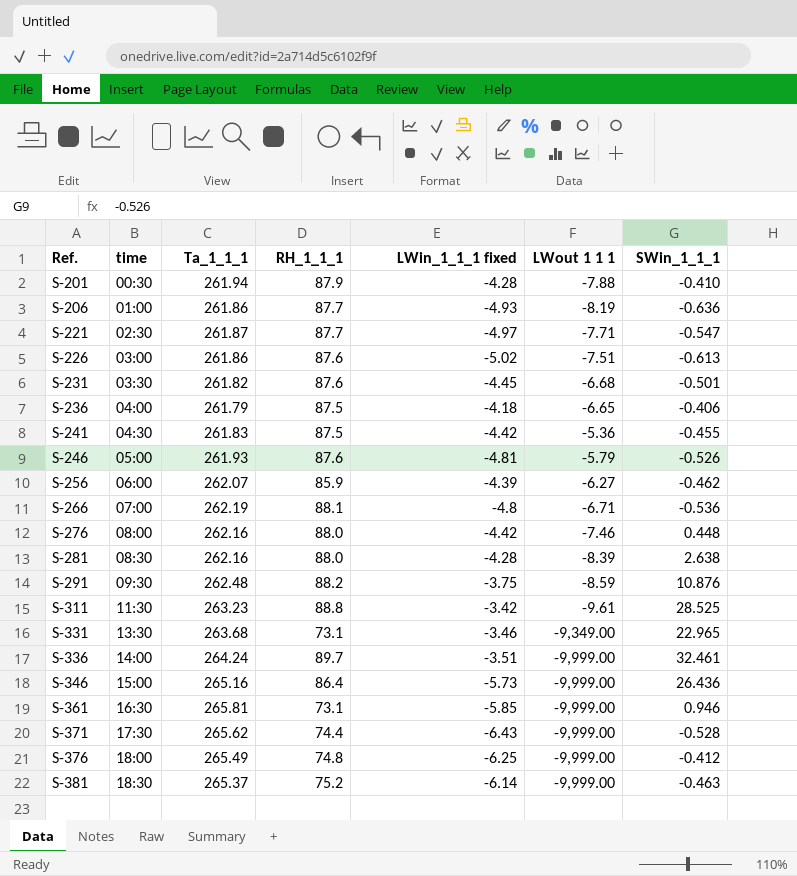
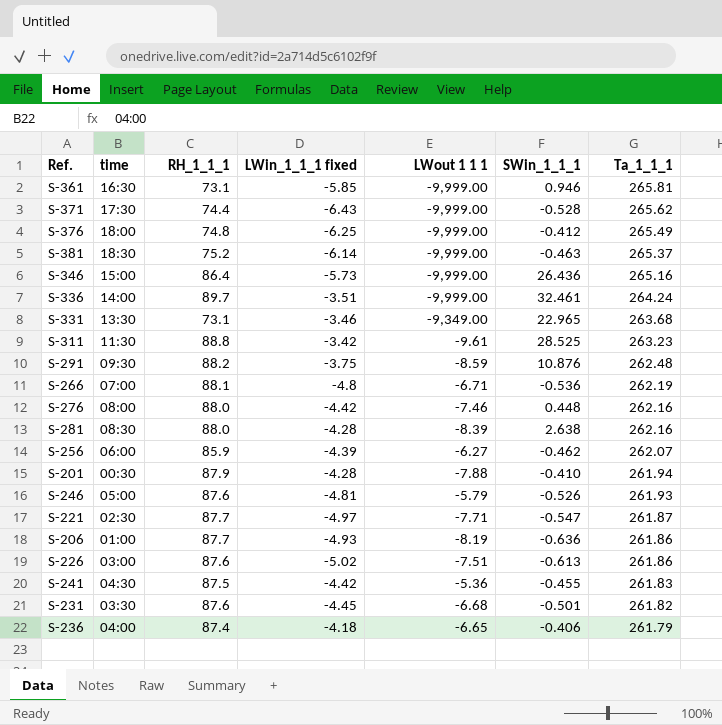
row order: Ref. ascending -> Ta_1_1_1 descending
column Ta_1_1_1 | position: 3 -> 7
S-236 | RH_1_1_1: 87.5 -> 87.4

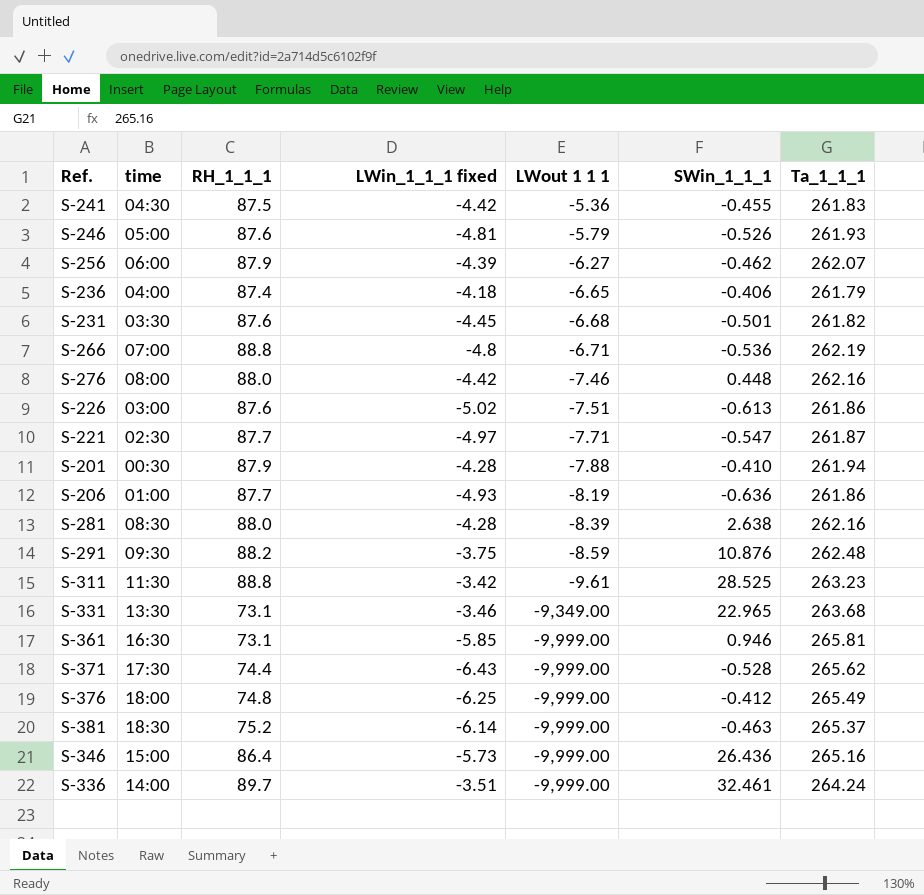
row order: Ta_1_1_1 descending -> LWout 1 1 1 descending
S-256 | RH_1_1_1: 85.9 -> 87.9
S-266 | RH_1_1_1: 88.1 -> 88.8

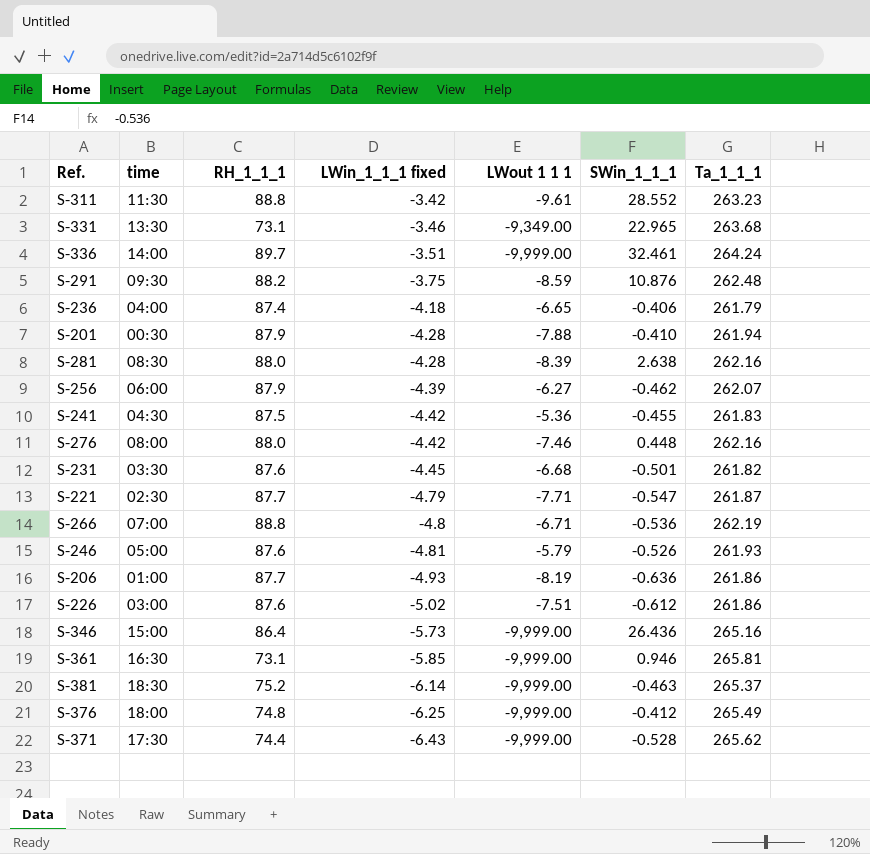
row order: LWout 1 1 1 descending -> LWin_1_1_1 fixed descending
S-311 | SWin_1_1_1: 28.525 -> 28.552
S-221 | LWin_1_1_1 fixed: -4.97 -> -4.79
S-226 | SWin_1_1_1: -0.613 -> -0.612

